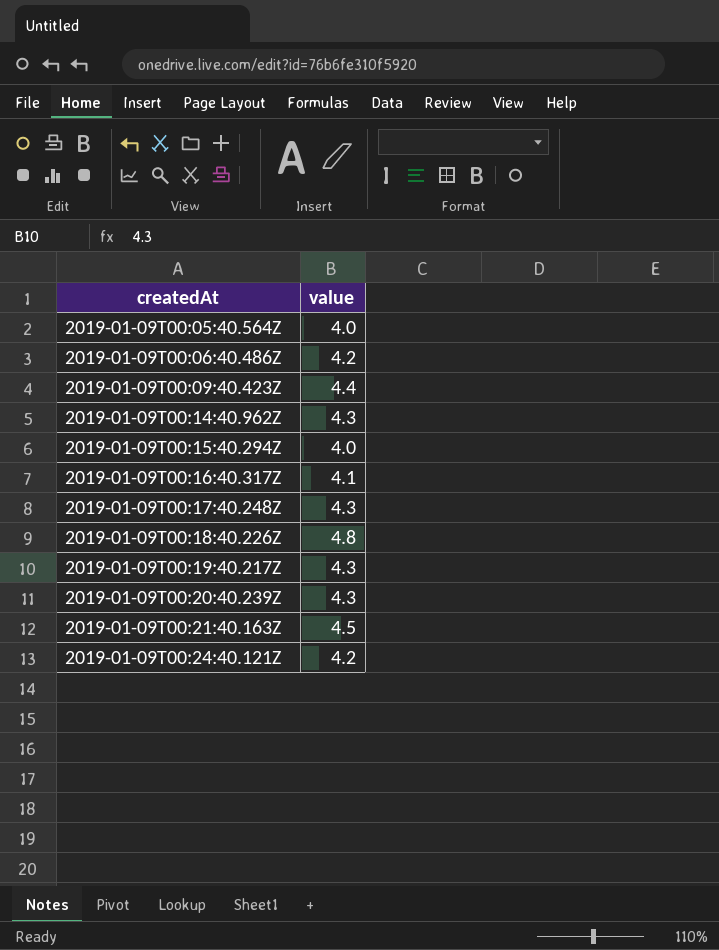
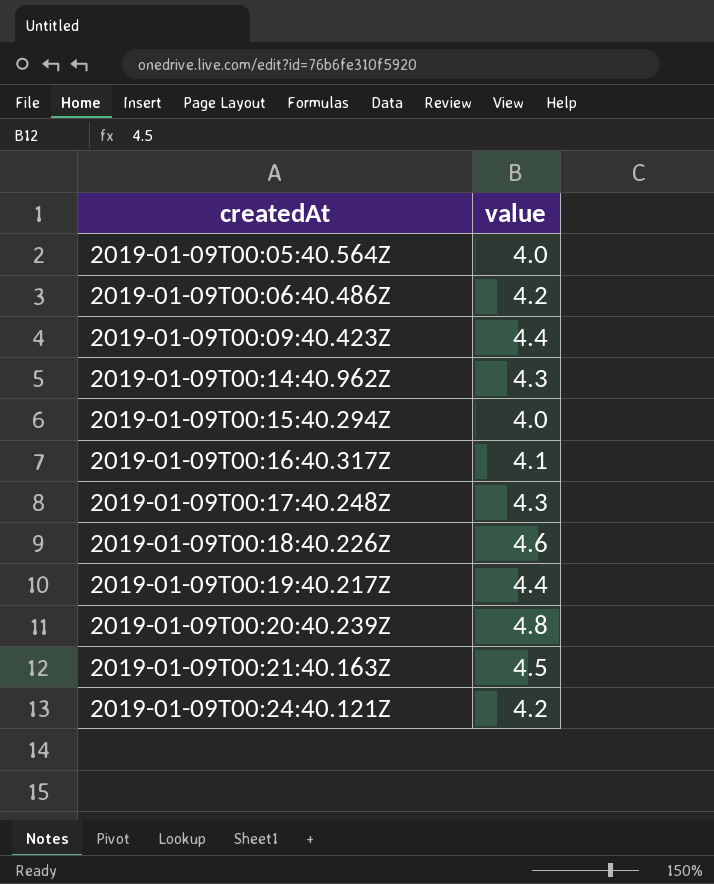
2019-01-09T00:18:40.226Z | value: 4.8 -> 4.6
2019-01-09T00:19:40.217Z | value: 4.3 -> 4.4
2019-01-09T00:20:40.239Z | value: 4.3 -> 4.8

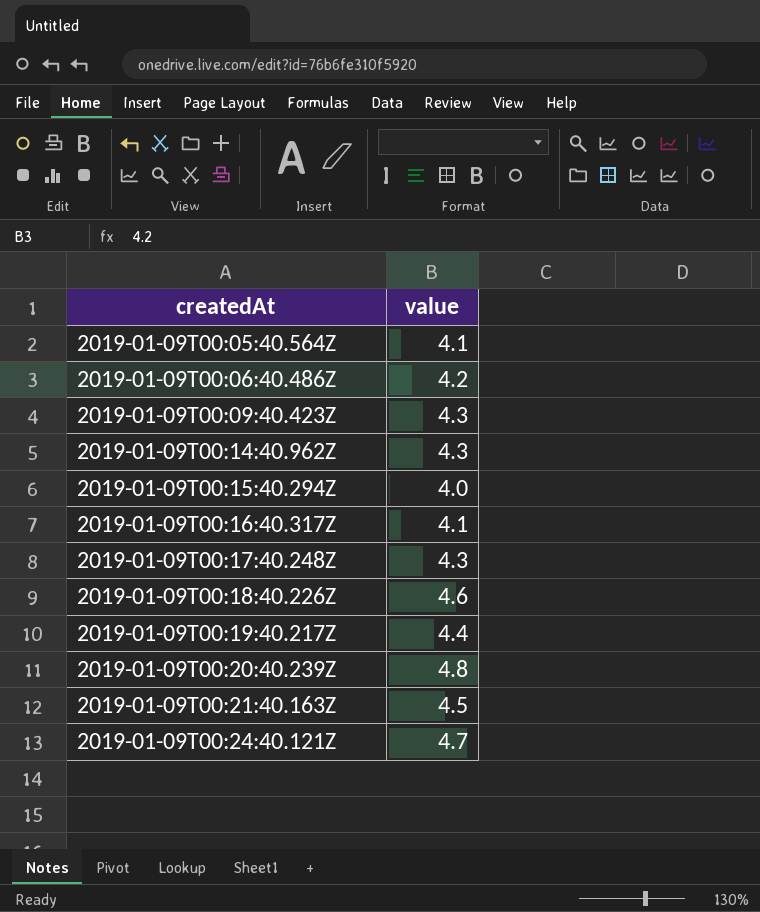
2019-01-09T00:05:40.564Z | value: 4.0 -> 4.1
2019-01-09T00:09:40.423Z | value: 4.4 -> 4.3
2019-01-09T00:24:40.121Z | value: 4.2 -> 4.7

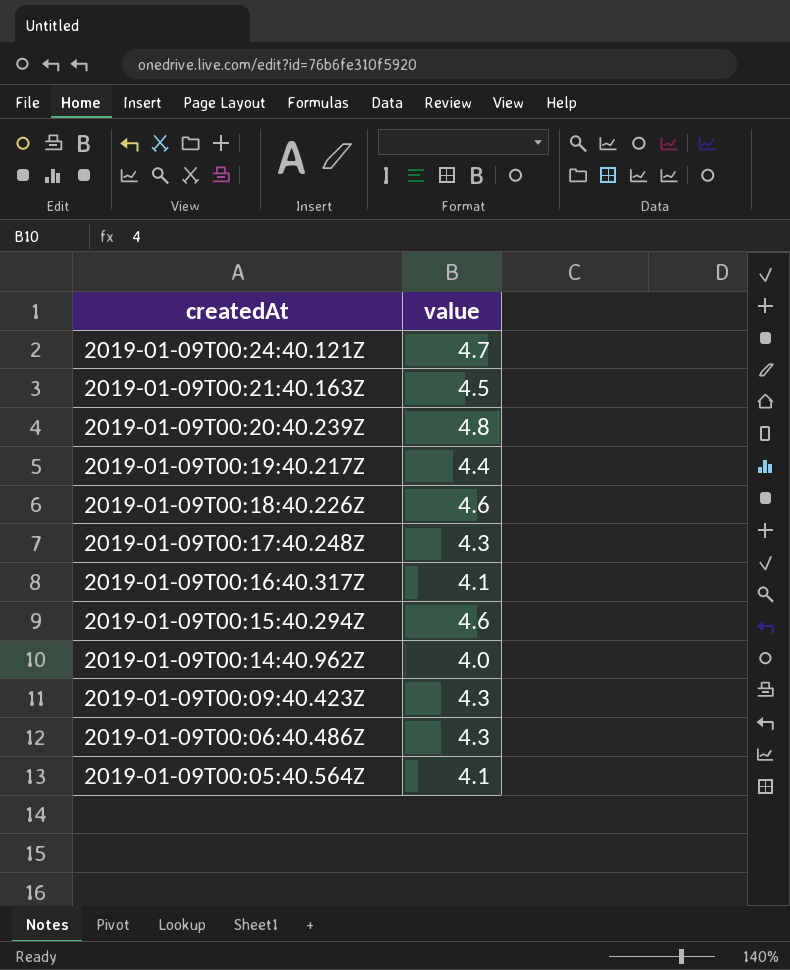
row order: createdAt ascending -> createdAt descending
2019-01-09T00:15:40.294Z | value: 4.0 -> 4.6
2019-01-09T00:14:40.962Z | value: 4.3 -> 4.0
2019-01-09T00:06:40.486Z | value: 4.2 -> 4.3

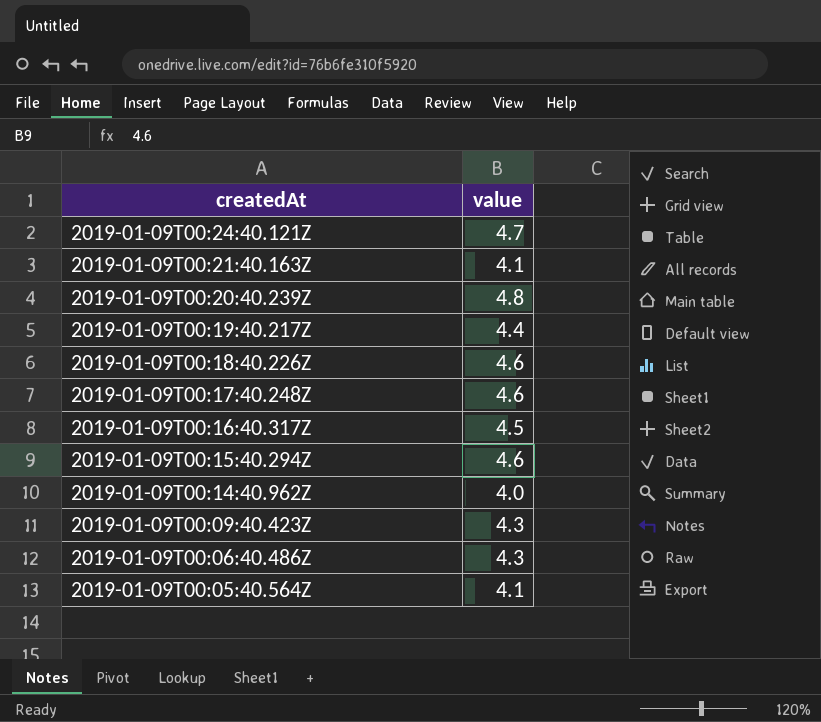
2019-01-09T00:21:40.163Z | value: 4.5 -> 4.1
2019-01-09T00:17:40.248Z | value: 4.3 -> 4.6
2019-01-09T00:16:40.317Z | value: 4.1 -> 4.5

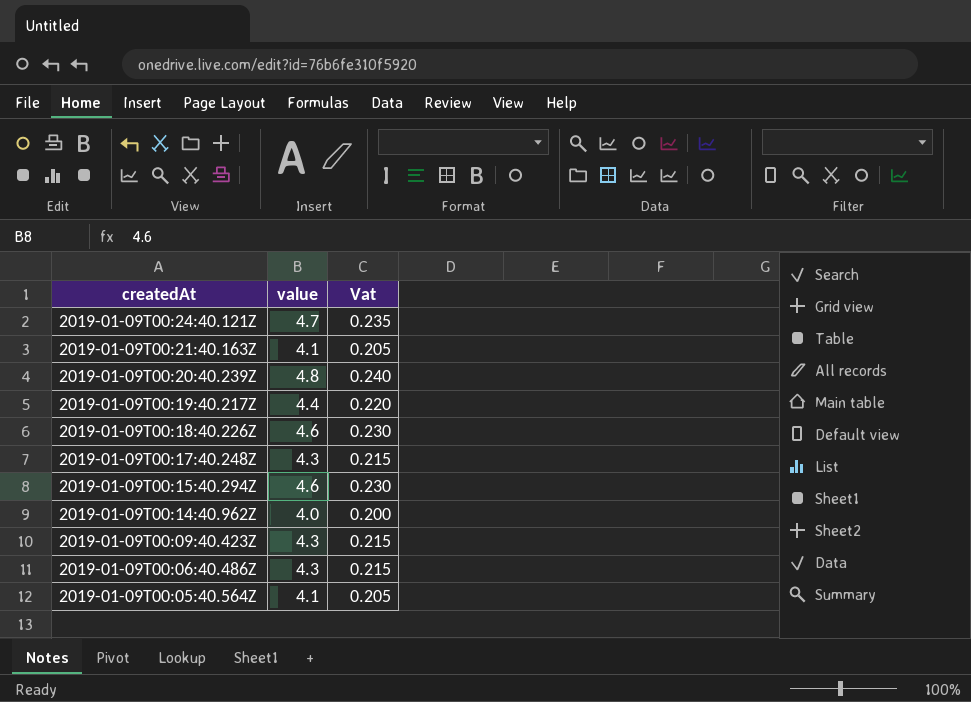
column Vat | formula: none -> [value] * 0.05
row 2019-01-09T00:16:40.317Z: 4.5 -> none
2019-01-09T00:17:40.248Z | value: 4.6 -> 4.3

